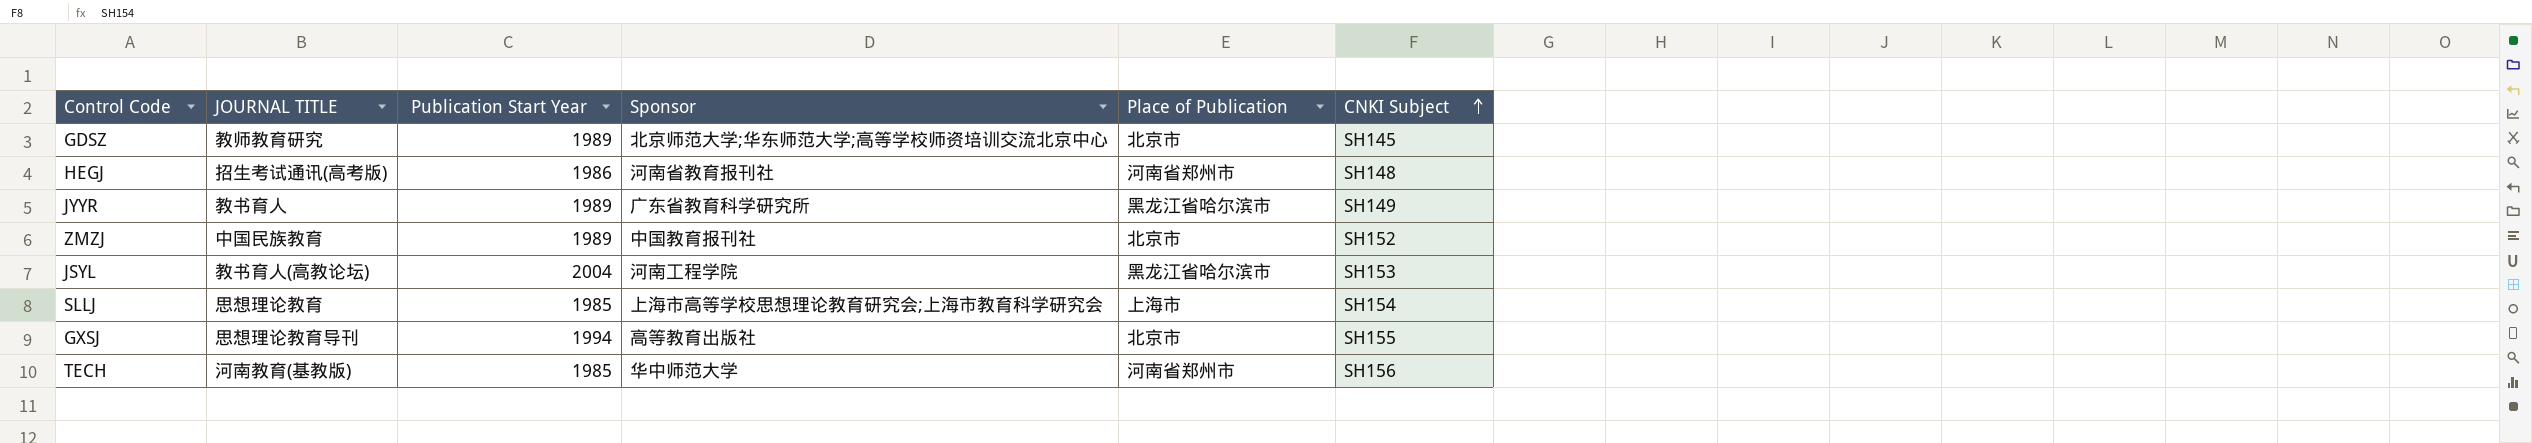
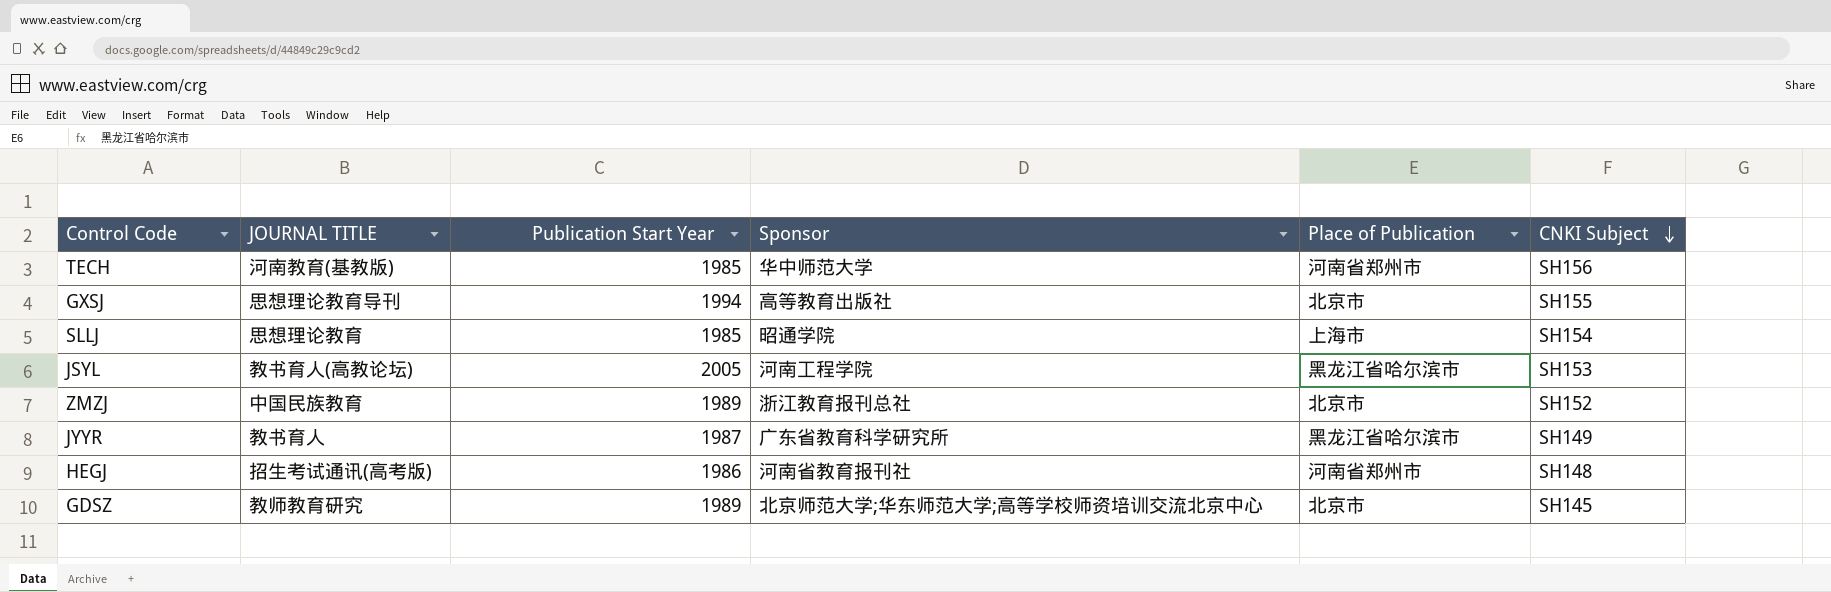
row order: CNKI Subject ascending -> CNKI Subject descending
SLLJ | Sponsor: 上海市高等学校思想理论教育研究会;上海市教育科学研究会 -> 昭通学院
JSYL | Publication Start Year: 2004 -> 2005
ZMZJ | Sponsor: 中国教育报刊社 -> 浙江教育报刊总社
JYYR | Publication Start Year: 1989 -> 1987

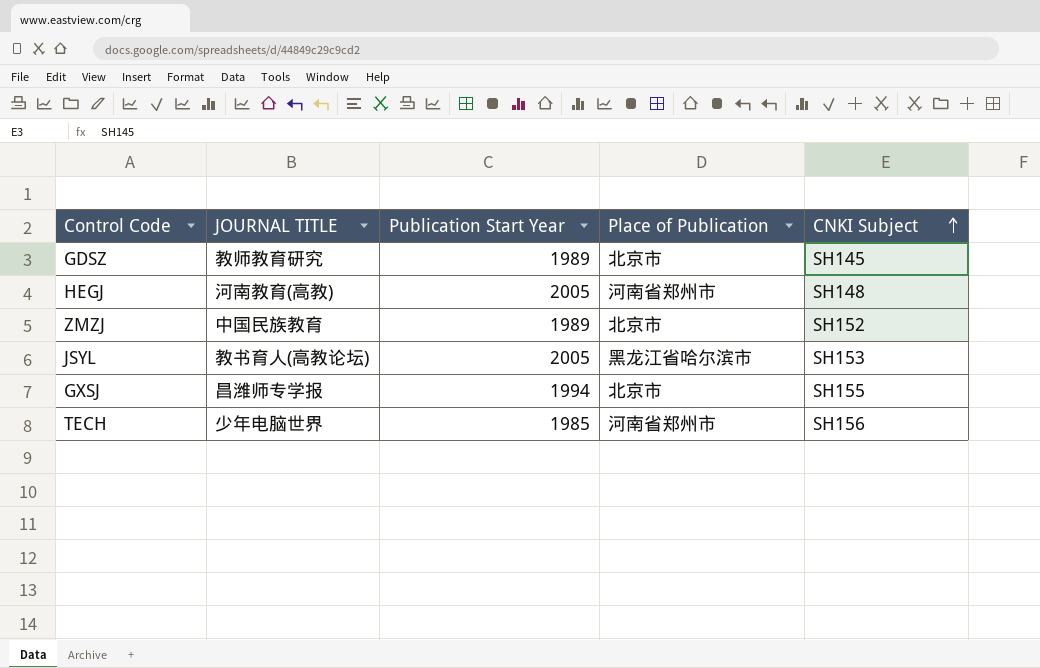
row order: CNKI Subject descending -> CNKI Subject ascending
column Sponsor | position: 4 -> none
row SLLJ: 思想理论教育 | 1985 | 昭通学院 | 上海市 | SH154 -> none
row JYYR: 教书育人 | 1987 | 广东省教育科学研究所 | 黑龙江省哈尔滨市 | SH149 -> none
HEGJ | JOURNAL TITLE: 招生考试通讯(高考版) -> 河南教育(高教)
HEGJ | Publication Start Year: 1986 -> 2005
GXSJ | JOURNAL TITLE: 思想理论教育导刊 -> 昌潍师专学报
TECH | JOURNAL TITLE: 河南教育(基教版) -> 少年电脑世界

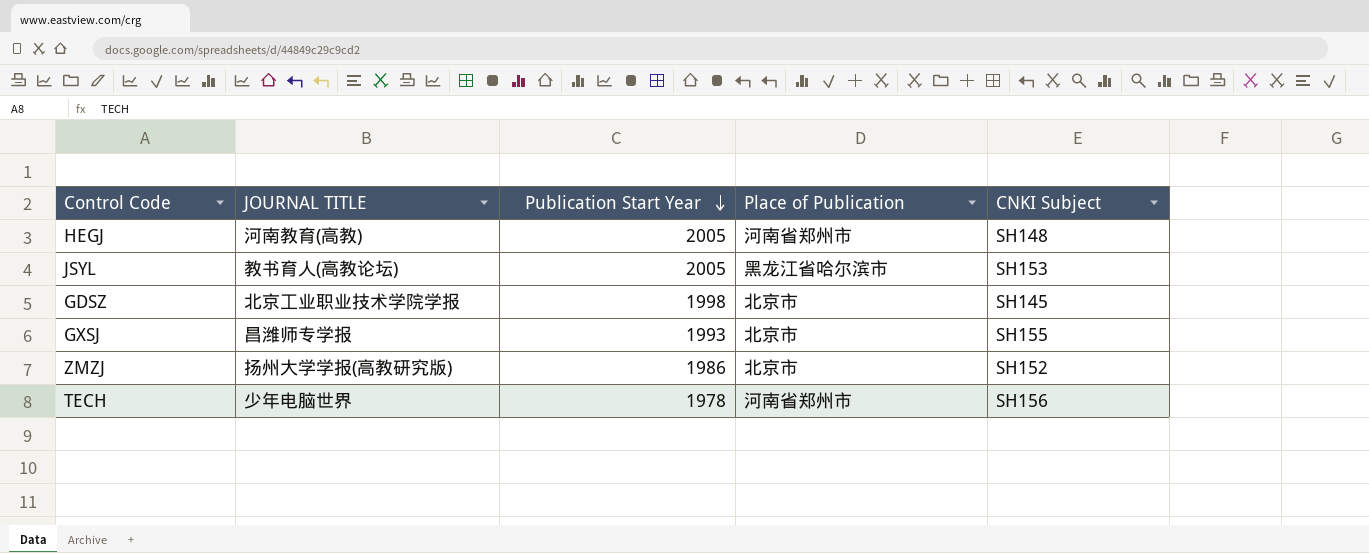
row order: CNKI Subject ascending -> Publication Start Year descending
GDSZ | JOURNAL TITLE: 教师教育研究 -> 北京工业职业技术学院学报
GDSZ | Publication Start Year: 1989 -> 1998
GXSJ | Publication Start Year: 1994 -> 1993
ZMZJ | JOURNAL TITLE: 中国民族教育 -> 扬州大学学报(高教研究版)
ZMZJ | Publication Start Year: 1989 -> 1986
TECH | Publication Start Year: 1985 -> 1978

